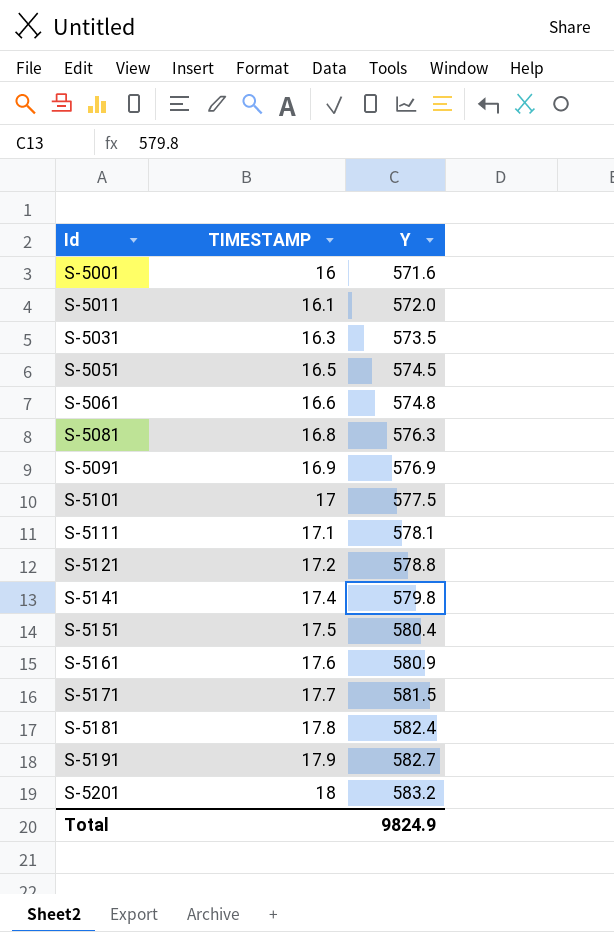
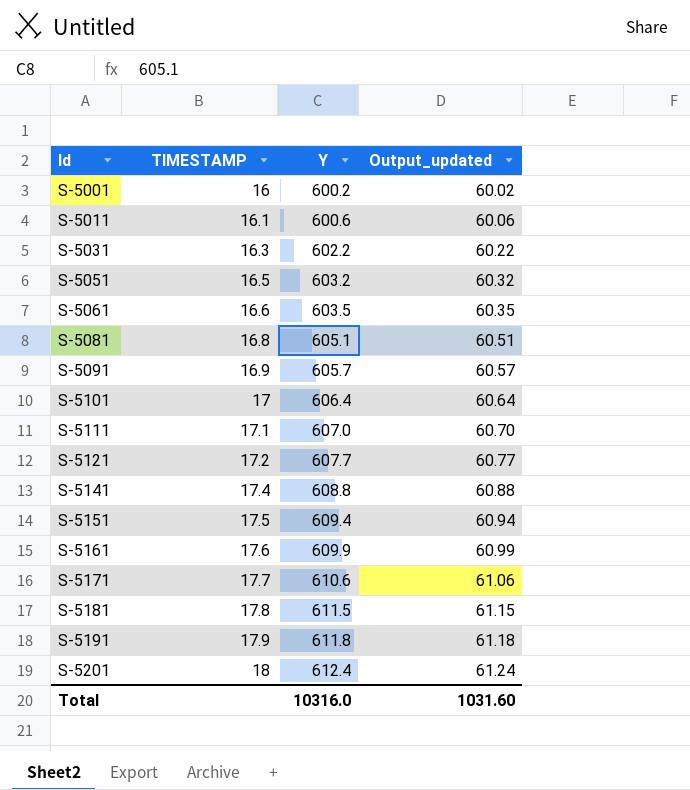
column Output_updated | formula: none -> [Y] * 0.1
S-5001 | Y: 571.6 -> 600.2
S-5011 | Y: 572.0 -> 600.6
S-5031 | Y: 573.5 -> 602.2
S-5051 | Y: 574.5 -> 603.2
S-5061 | Y: 574.8 -> 603.5
S-5081 | Y: 576.3 -> 605.1
S-5091 | Y: 576.9 -> 605.7
S-5101 | Y: 577.5 -> 606.4
S-5111 | Y: 578.1 -> 607.0
S-5121 | Y: 578.8 -> 607.7
S-5141 | Y: 579.8 -> 608.8
S-5151 | Y: 580.4 -> 609.4
S-5161 | Y: 580.9 -> 609.9
S-5171 | Y: 581.5 -> 610.6
S-5181 | Y: 582.4 -> 611.5
S-5191 | Y: 582.7 -> 611.8
S-5201 | Y: 583.2 -> 612.4
Total | Y: 9824.9 -> 10316.0

